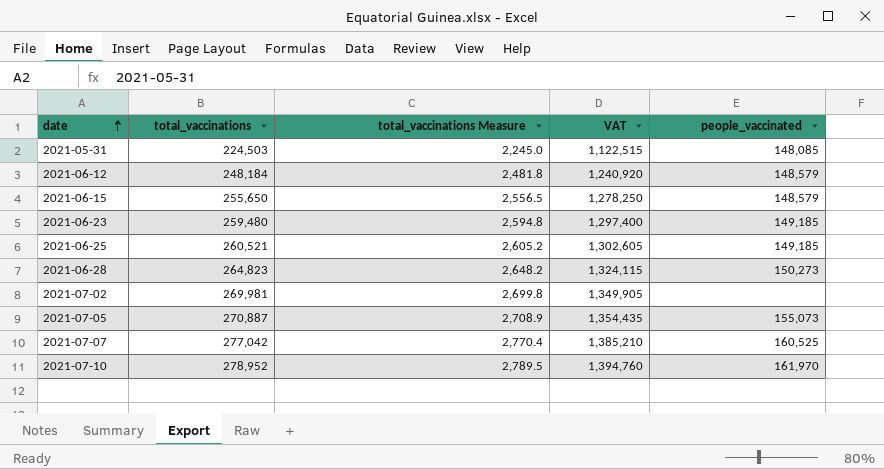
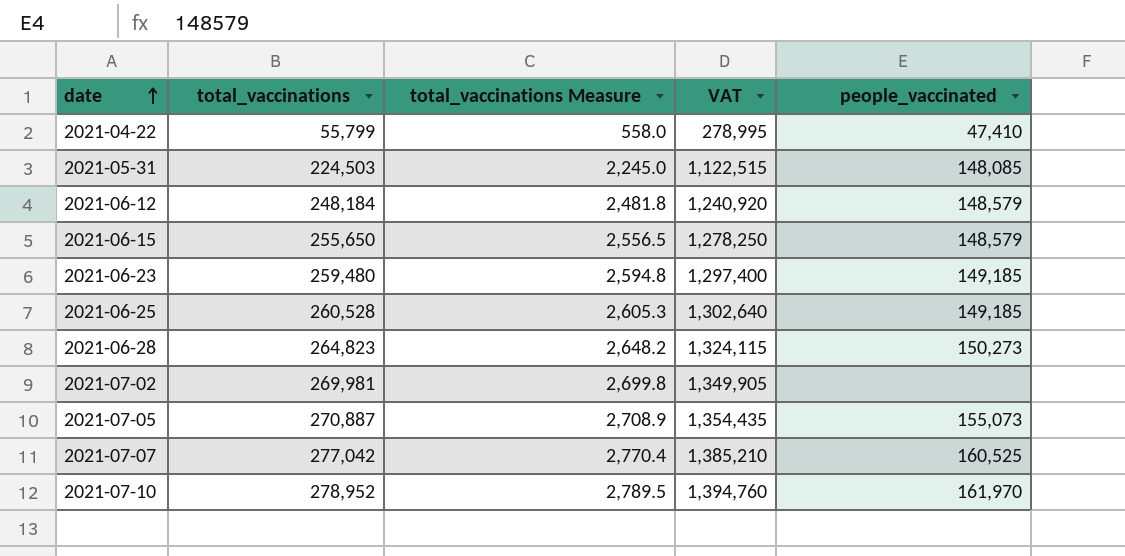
row 2021-04-22: none -> 55,799 | 558.0 | 278,995 | 47,410
2021-06-25 | total_vaccinations: 260,521 -> 260,528
2021-06-25 | total_vaccinations Measure: 2,605.2 -> 2,605.3
2021-06-25 | VAT: 1,302,605 -> 1,302,640

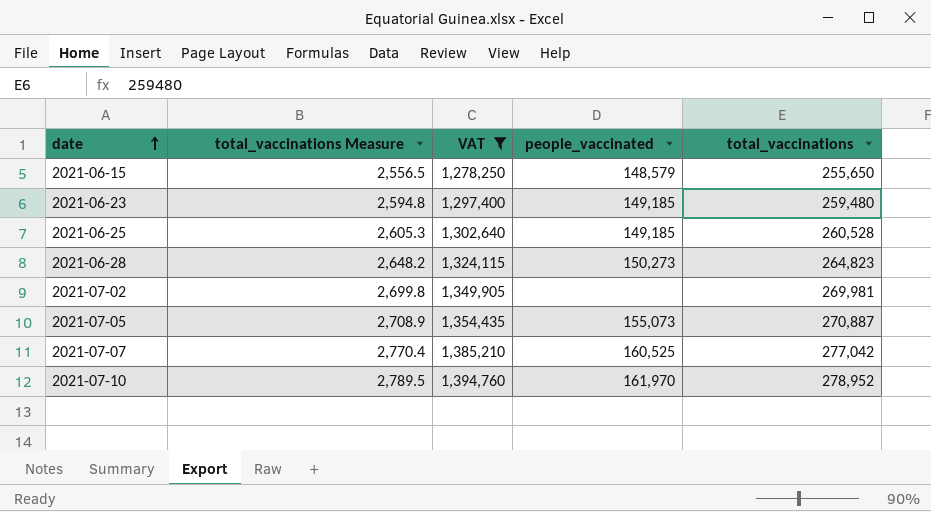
filter: none -> VAT >= 1,278,250
column total_vaccinations | position: 2 -> 5

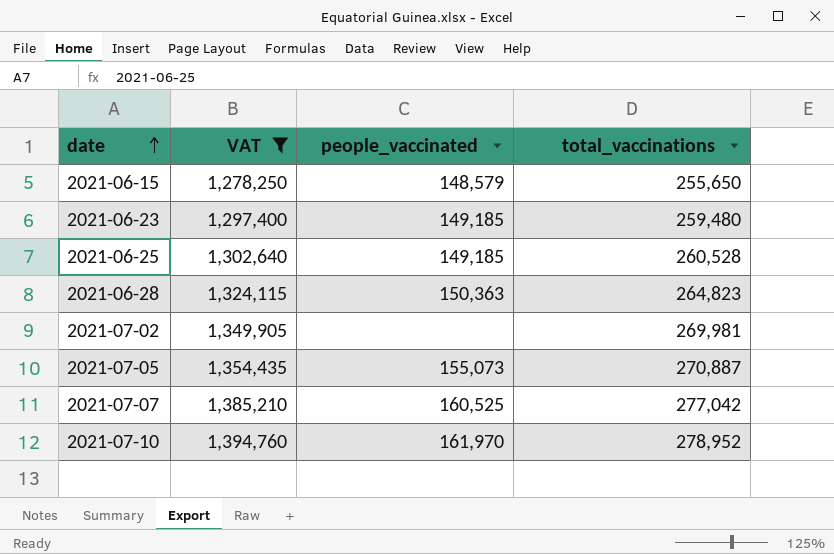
column total_vaccinations Measure | formula: [total_vaccinations] * 0.01 -> none
2021-06-28 | people_vaccinated: 150,273 -> 150,363

